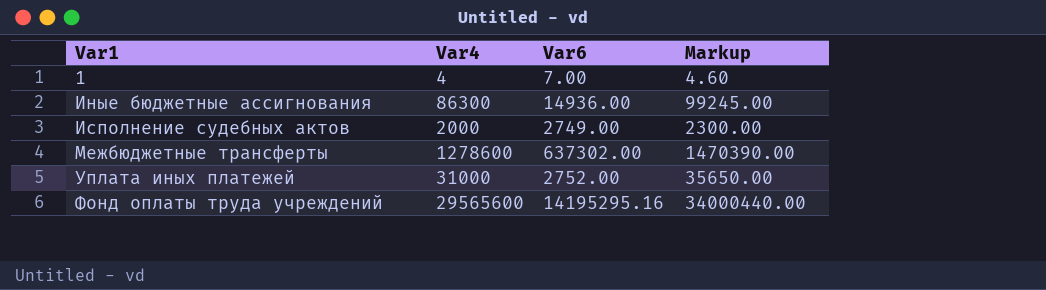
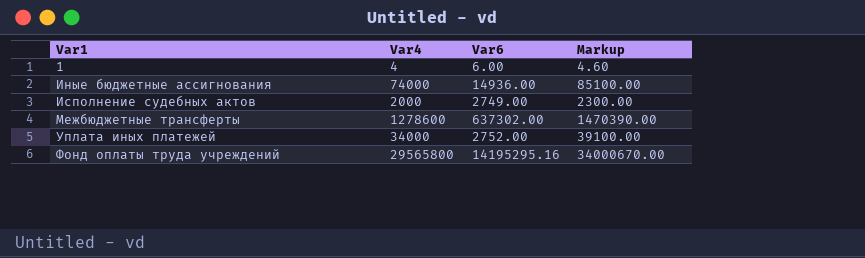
1 | Var6: 7.00 -> 6.00
Иные бюджетные ассигнования | Var4: 86300 -> 74000
Иные бюджетные ассигнования | Markup: 99245.00 -> 85100.00
Уплата иных платежей | Var4: 31000 -> 34000
Уплата иных платежей | Markup: 35650.00 -> 39100.00
Фонд оплаты труда учреждений | Var4: 29565600 -> 29565800
Фонд оплаты труда учреждений | Markup: 34000440.00 -> 34000670.00

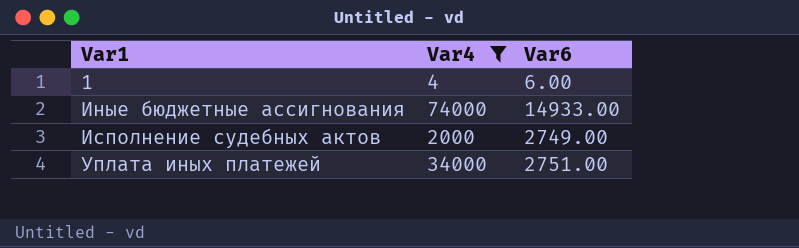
filter: none -> Var4 <= 74000
column Markup | formula: [Var4] * 1.15 -> none
Иные бюджетные ассигнования | Var6: 14936.00 -> 14933.00
Уплата иных платежей | Var6: 2752.00 -> 2751.00

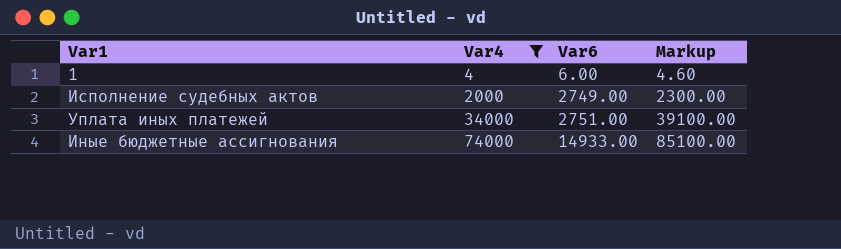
row order: Var1 ascending -> Var4 ascending
column Markup | formula: none -> [Var4] * 1.15

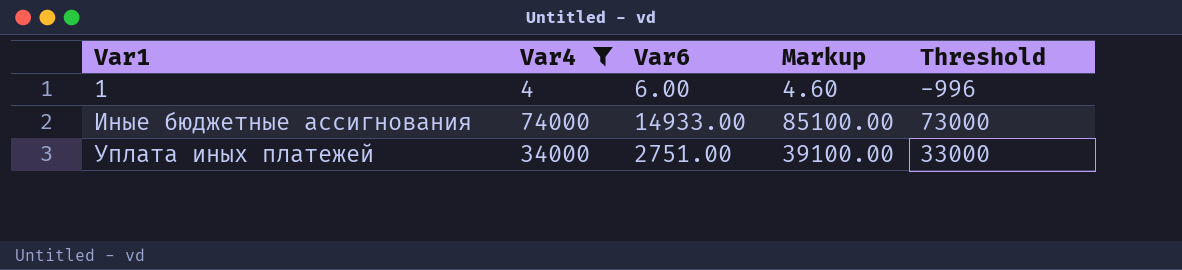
row order: Var4 ascending -> Var1 ascending
column Threshold | formula: none -> [Var4] - 1000
row Исполнение судебных актов: 2000 | 2749.00 | 2300.00 -> none

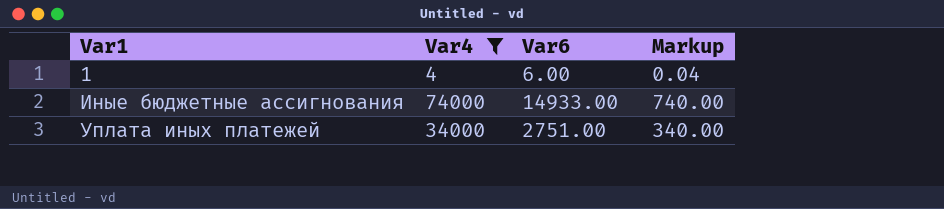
column Threshold | formula: [Var4] - 1000 -> none
column Markup | formula: [Var4] * 1.15 -> [Var4] * 0.01

